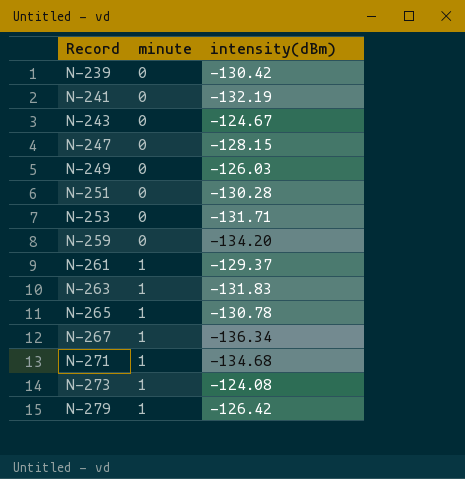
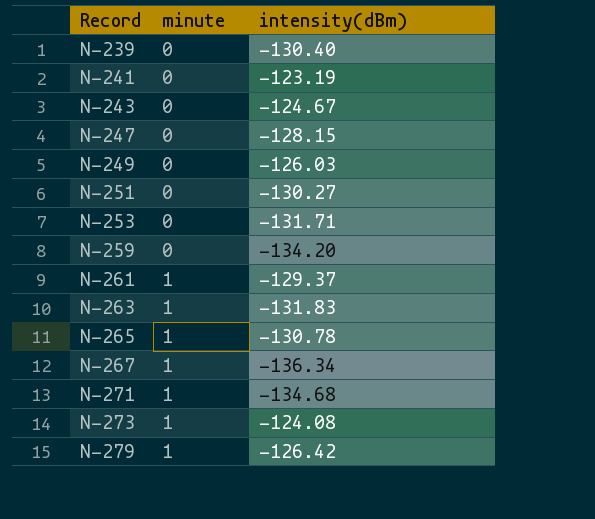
N-239 | intensity(dBm): -130.42 -> -130.40
N-241 | intensity(dBm): -132.19 -> -123.19
N-251 | intensity(dBm): -130.28 -> -130.27

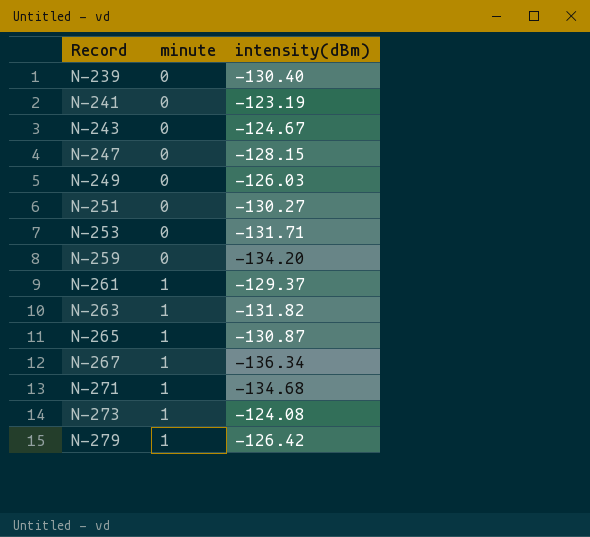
N-263 | intensity(dBm): -131.83 -> -131.82
N-265 | intensity(dBm): -130.78 -> -130.87

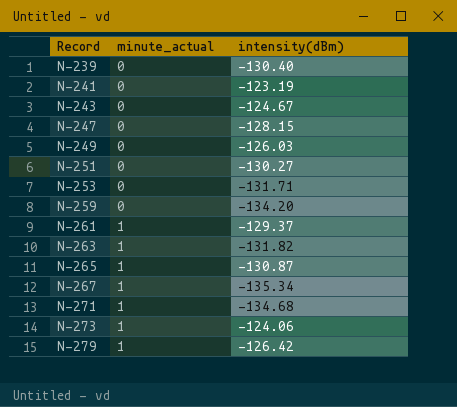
column name: minute -> minute_actual
N-267 | intensity(dBm): -136.34 -> -135.34
N-273 | intensity(dBm): -124.08 -> -124.06

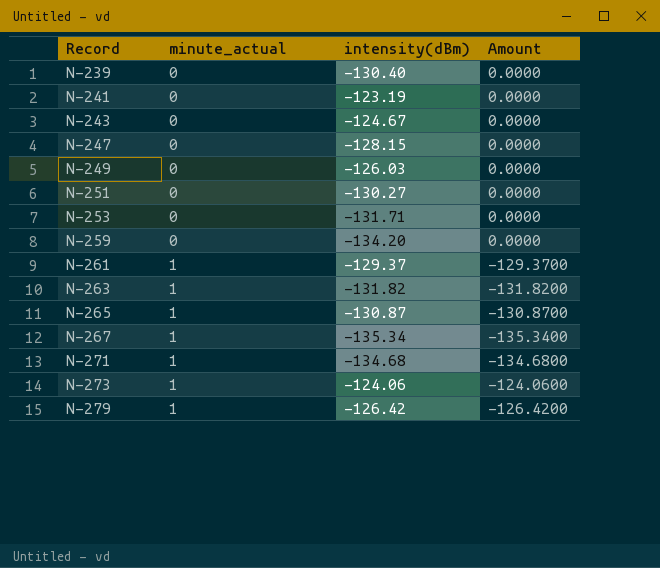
column Amount | formula: none -> [minute_actual] * [intensity(dBm)]

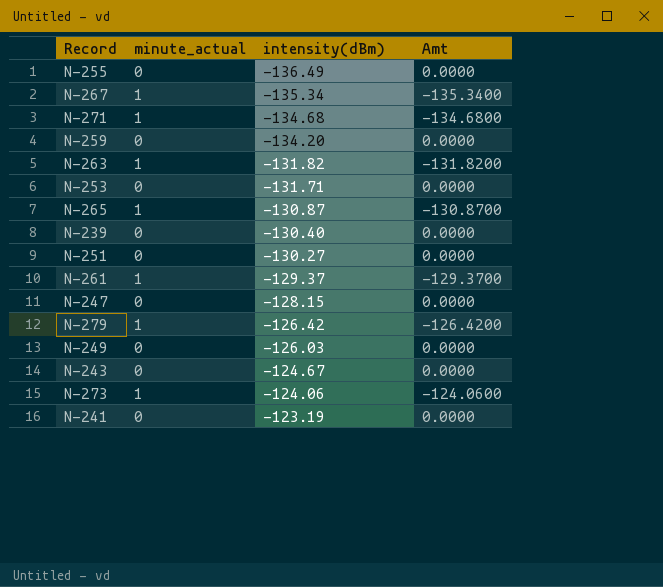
row order: Record ascending -> intensity(dBm) ascending
column name: Amount -> Amt
row N-255: none -> 0 | -136.49 | 0.0000

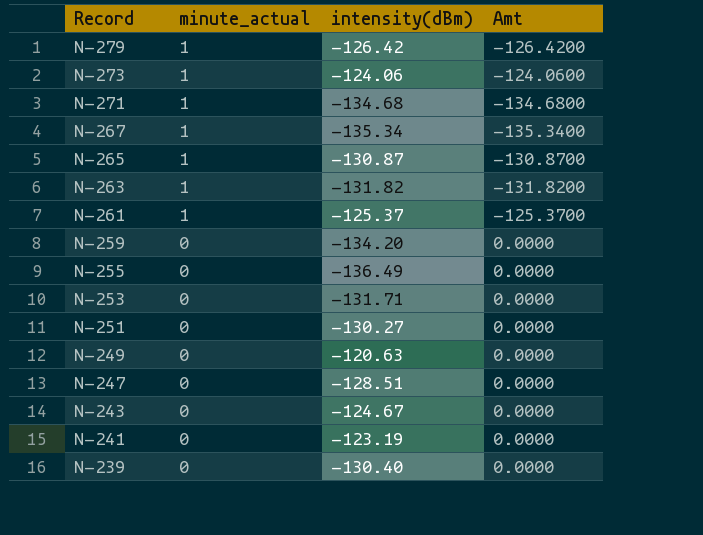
row order: intensity(dBm) ascending -> Record descending
N-261 | intensity(dBm): -129.37 -> -125.37
N-261 | Amt: -129.3700 -> -125.3700
N-249 | intensity(dBm): -126.03 -> -120.63
N-247 | intensity(dBm): -128.15 -> -128.51

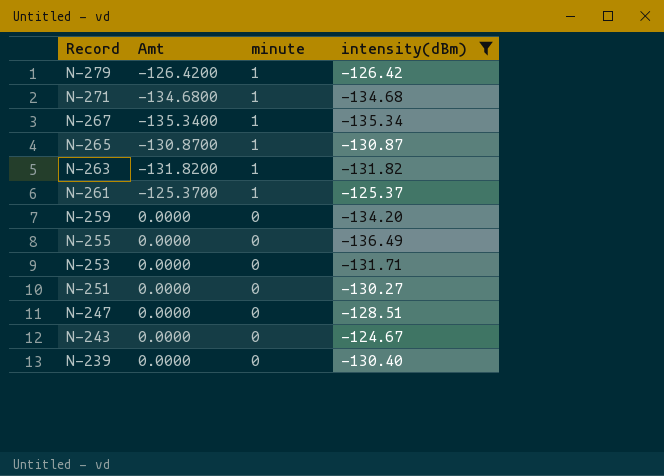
filter: none -> intensity(dBm) <= -124.67
column Amt | position: 4 -> 2
column name: minute_actual -> minute

